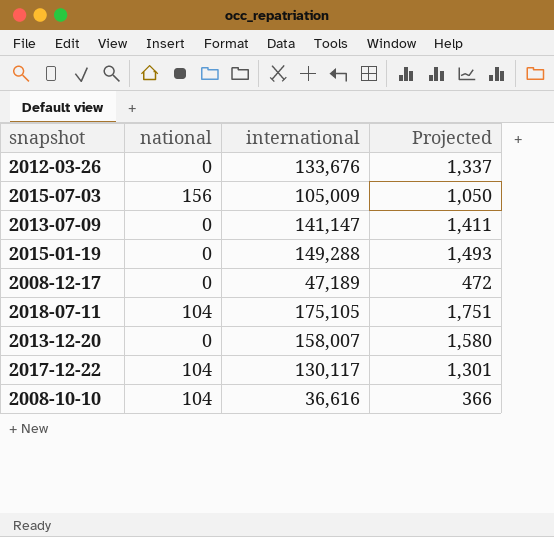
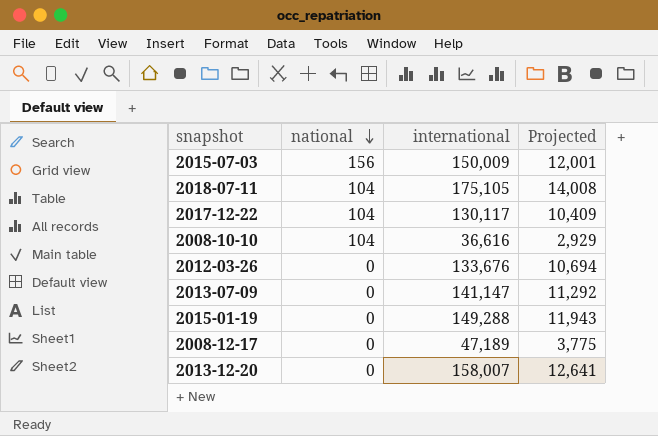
row order: none -> national descending
column Projected | formula: [international] * 0.01 -> [international] * 0.08
2015-07-03 | international: 105,009 -> 150,009

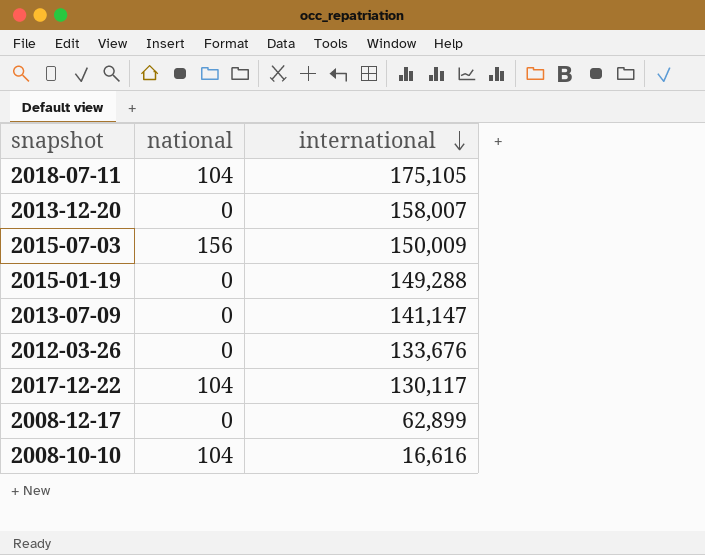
row order: national descending -> international descending
column Projected | formula: [international] * 0.08 -> none
2008-12-17 | international: 47,189 -> 62,899
2008-10-10 | international: 36,616 -> 16,616

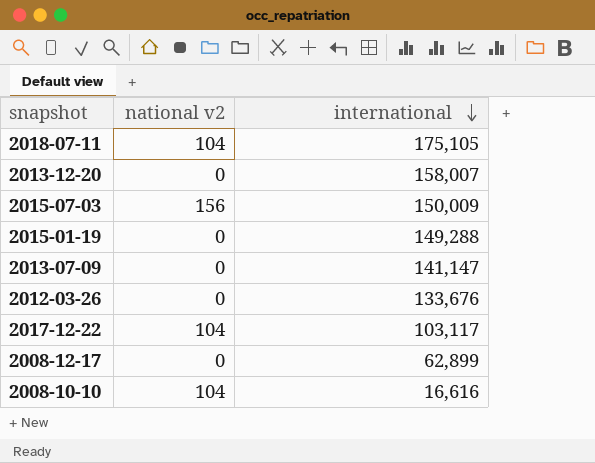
column name: national -> national v2
2017-12-22 | international: 130,117 -> 103,117

